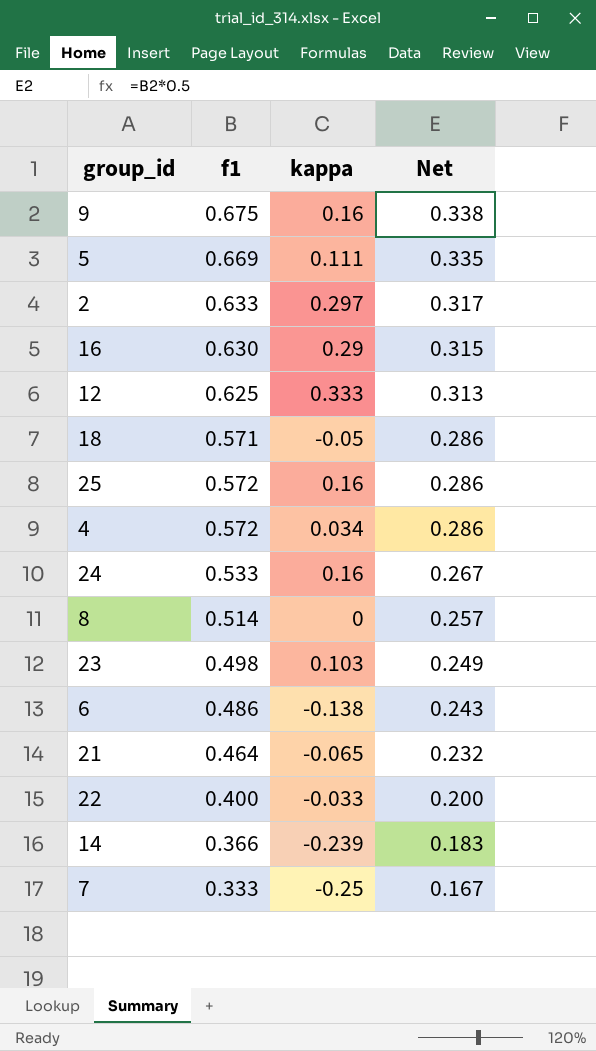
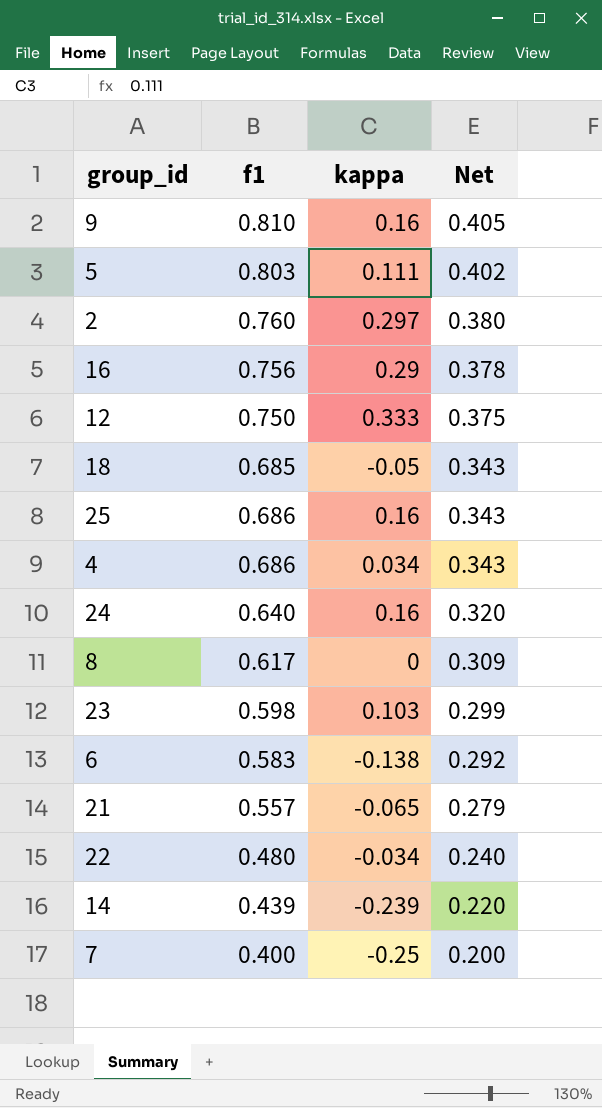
9 | f1: 0.675 -> 0.810
9 | Net: 0.338 -> 0.405
5 | f1: 0.669 -> 0.803
5 | Net: 0.335 -> 0.402
2 | f1: 0.633 -> 0.760
2 | Net: 0.317 -> 0.380
16 | f1: 0.630 -> 0.756
16 | Net: 0.315 -> 0.378
12 | f1: 0.625 -> 0.750
12 | Net: 0.313 -> 0.375
18 | f1: 0.571 -> 0.685
18 | Net: 0.286 -> 0.343
25 | f1: 0.572 -> 0.686
25 | Net: 0.286 -> 0.343
4 | f1: 0.572 -> 0.686
4 | Net: 0.286 -> 0.343
24 | f1: 0.533 -> 0.640
24 | Net: 0.267 -> 0.320
8 | f1: 0.514 -> 0.617
8 | Net: 0.257 -> 0.309
23 | f1: 0.498 -> 0.598
23 | Net: 0.249 -> 0.299
6 | f1: 0.486 -> 0.583
6 | Net: 0.243 -> 0.292
21 | f1: 0.464 -> 0.557
21 | Net: 0.232 -> 0.279
22 | f1: 0.400 -> 0.480
22 | kappa: -0.033 -> -0.034
22 | Net: 0.200 -> 0.240
14 | f1: 0.366 -> 0.439
14 | Net: 0.183 -> 0.220
7 | f1: 0.333 -> 0.400
7 | Net: 0.167 -> 0.200

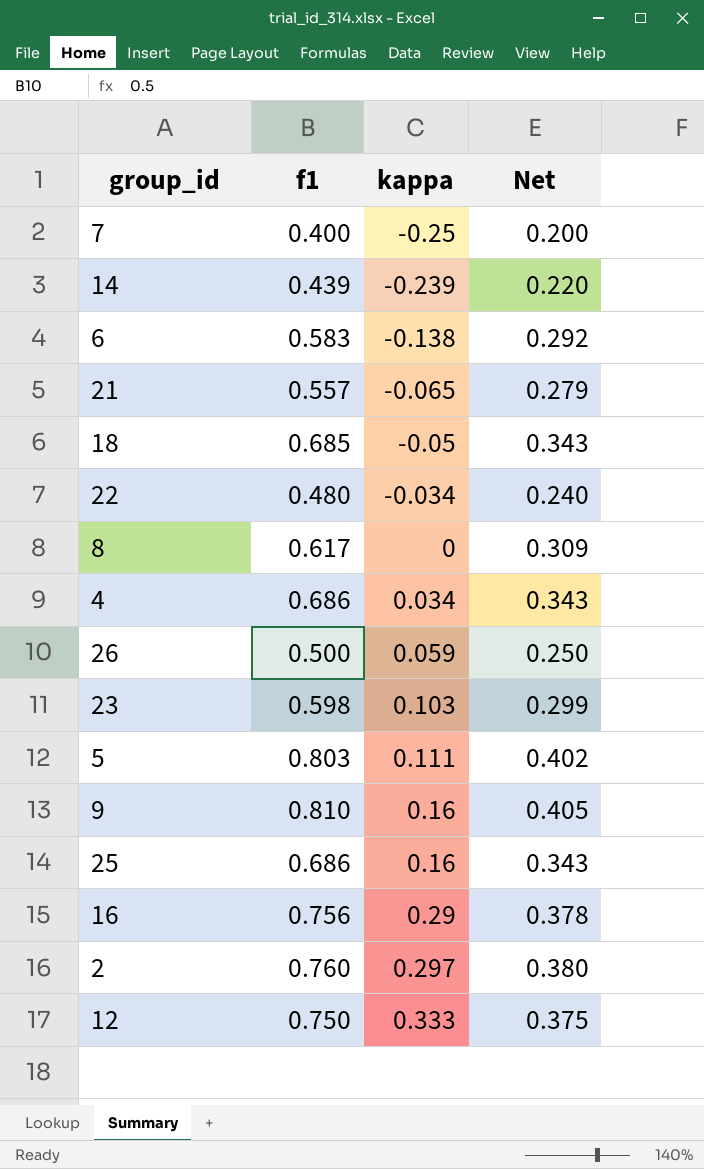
row order: Net descending -> kappa ascending
row 24: 0.640 | 0.16 | 0.320 -> none
row 26: none -> 0.500 | 0.059 | 0.250

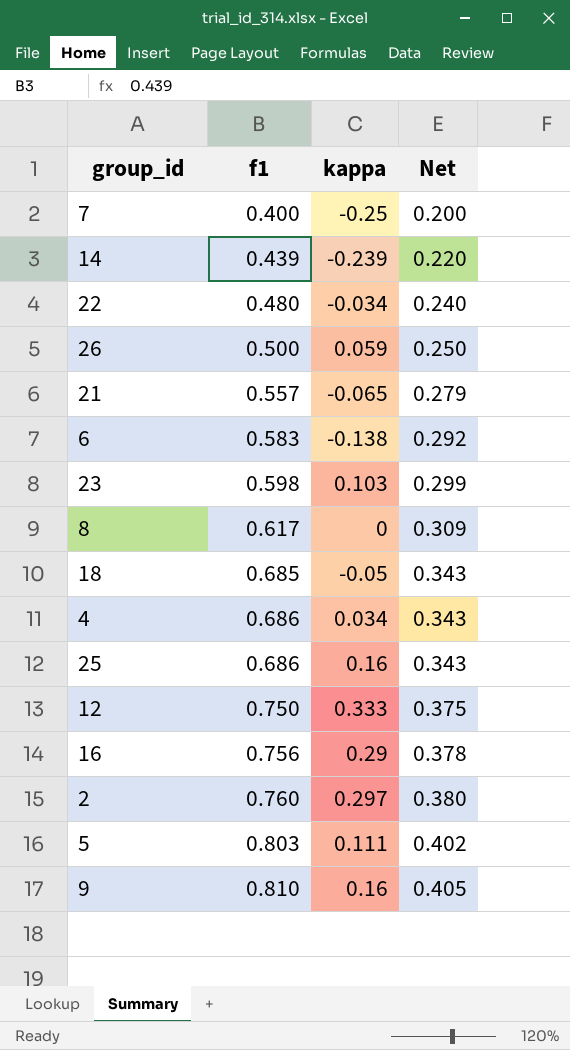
row order: kappa ascending -> f1 ascending

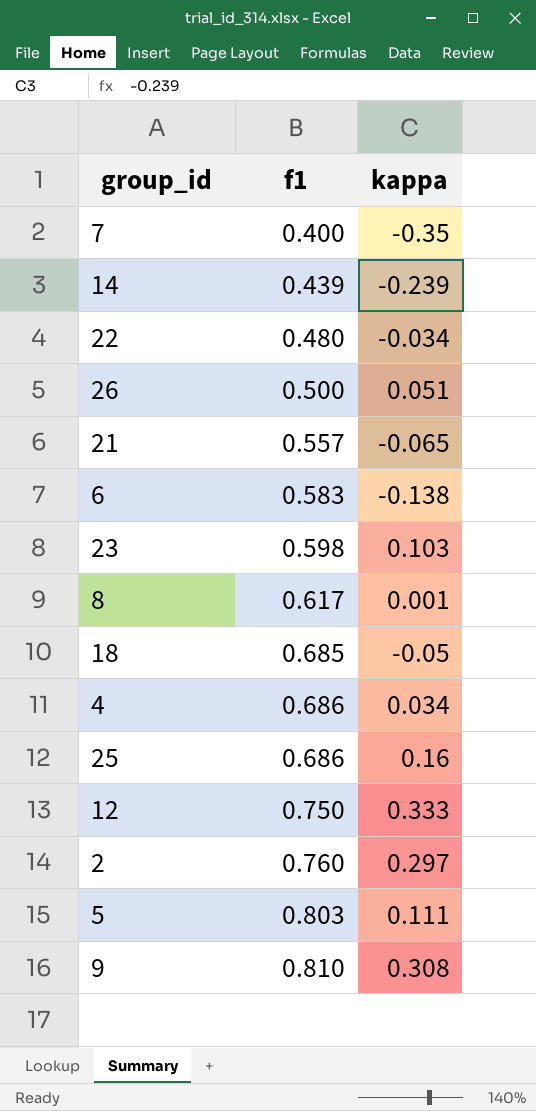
column Net | formula: [f1] * 0.5 -> none
row 16: 0.756 | 0.29 | 0.378 -> none
7 | kappa: -0.25 -> -0.35
26 | kappa: 0.059 -> 0.051
8 | kappa: 0 -> 0.001
9 | kappa: 0.16 -> 0.308

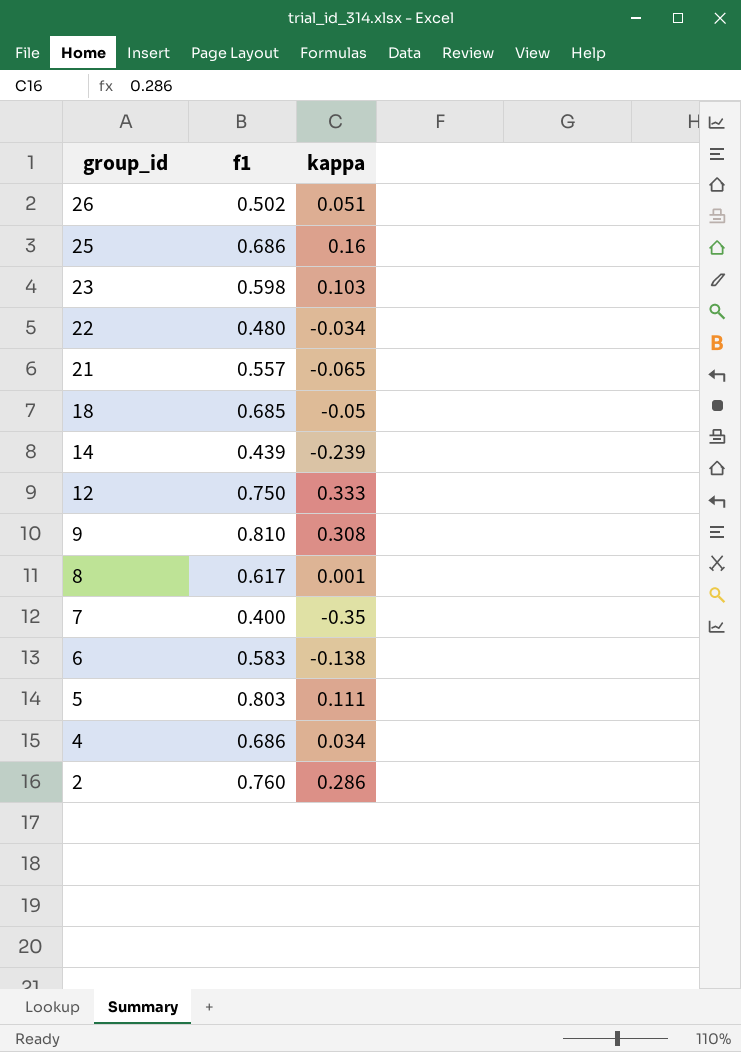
row order: f1 ascending -> group_id descending
26 | f1: 0.500 -> 0.502
2 | kappa: 0.297 -> 0.286

